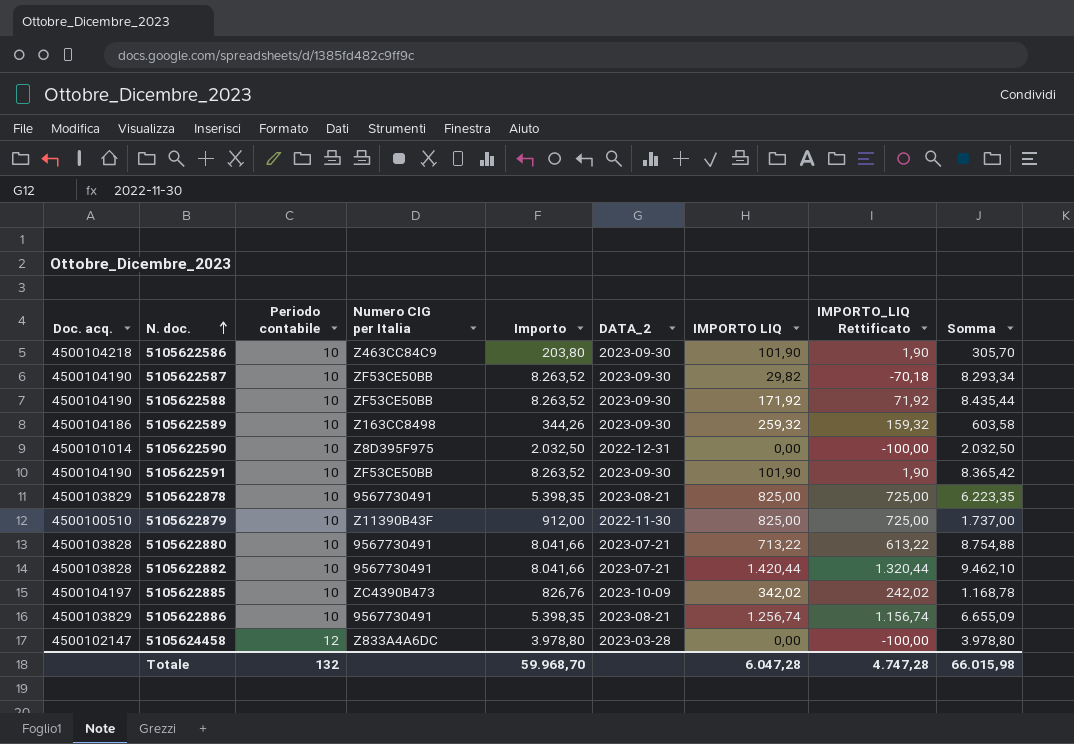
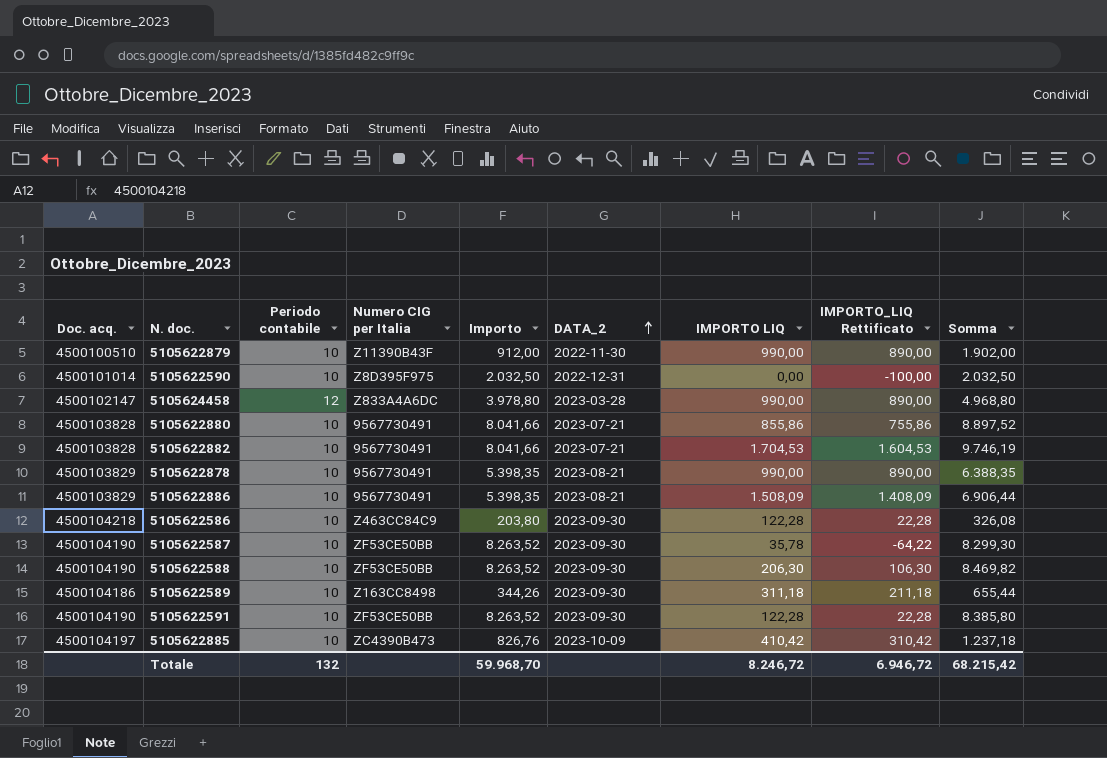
row order: N. doc. ascending -> DATA_2 ascending
5105622879 | IMPORTO LIQ: 825,00 -> 990,00
5105622879 | IMPORTO_LIQ Rettificato: 725,00 -> 890,00
5105622879 | Somma: 1.737,00 -> 1.902,00
5105624458 | IMPORTO LIQ: 0,00 -> 990,00
5105624458 | IMPORTO_LIQ Rettificato: -100,00 -> 890,00
5105624458 | Somma: 3.978,80 -> 4.968,80
5105622880 | IMPORTO LIQ: 713,22 -> 855,86
5105622880 | IMPORTO_LIQ Rettificato: 613,22 -> 755,86
5105622880 | Somma: 8.754,88 -> 8.897,52
5105622882 | IMPORTO LIQ: 1.420,44 -> 1.704,53
5105622882 | IMPORTO_LIQ Rettificato: 1.320,44 -> 1.604,53
5105622882 | Somma: 9.462,10 -> 9.746,19
5105622878 | IMPORTO LIQ: 825,00 -> 990,00
5105622878 | IMPORTO_LIQ Rettificato: 725,00 -> 890,00
5105622878 | Somma: 6.223,35 -> 6.388,35
5105622886 | IMPORTO LIQ: 1.256,74 -> 1.508,09
5105622886 | IMPORTO_LIQ Rettificato: 1.156,74 -> 1.408,09
5105622886 | Somma: 6.655,09 -> 6.906,44
5105622586 | IMPORTO LIQ: 101,90 -> 122,28
5105622586 | IMPORTO_LIQ Rettificato: 1,90 -> 22,28
5105622586 | Somma: 305,70 -> 326,08
5105622587 | IMPORTO LIQ: 29,82 -> 35,78
5105622587 | IMPORTO_LIQ Rettificato: -70,18 -> -64,22
5105622587 | Somma: 8.293,34 -> 8.299,30
5105622588 | IMPORTO LIQ: 171,92 -> 206,30
5105622588 | IMPORTO_LIQ Rettificato: 71,92 -> 106,30
5105622588 | Somma: 8.435,44 -> 8.469,82
5105622589 | IMPORTO LIQ: 259,32 -> 311,18
5105622589 | IMPORTO_LIQ Rettificato: 159,32 -> 211,18
5105622589 | Somma: 603,58 -> 655,44
5105622591 | IMPORTO LIQ: 101,90 -> 122,28
5105622591 | IMPORTO_LIQ Rettificato: 1,90 -> 22,28
5105622591 | Somma: 8.365,42 -> 8.385,80
5105622885 | IMPORTO LIQ: 342,02 -> 410,42
5105622885 | IMPORTO_LIQ Rettificato: 242,02 -> 310,42
5105622885 | Somma: 1.168,78 -> 1.237,18
Totale | IMPORTO LIQ: 6.047,28 -> 8.246,72
Totale | IMPORTO_LIQ Rettificato: 4.747,28 -> 6.946,72
Totale | Somma: 66.015,98 -> 68.215,42

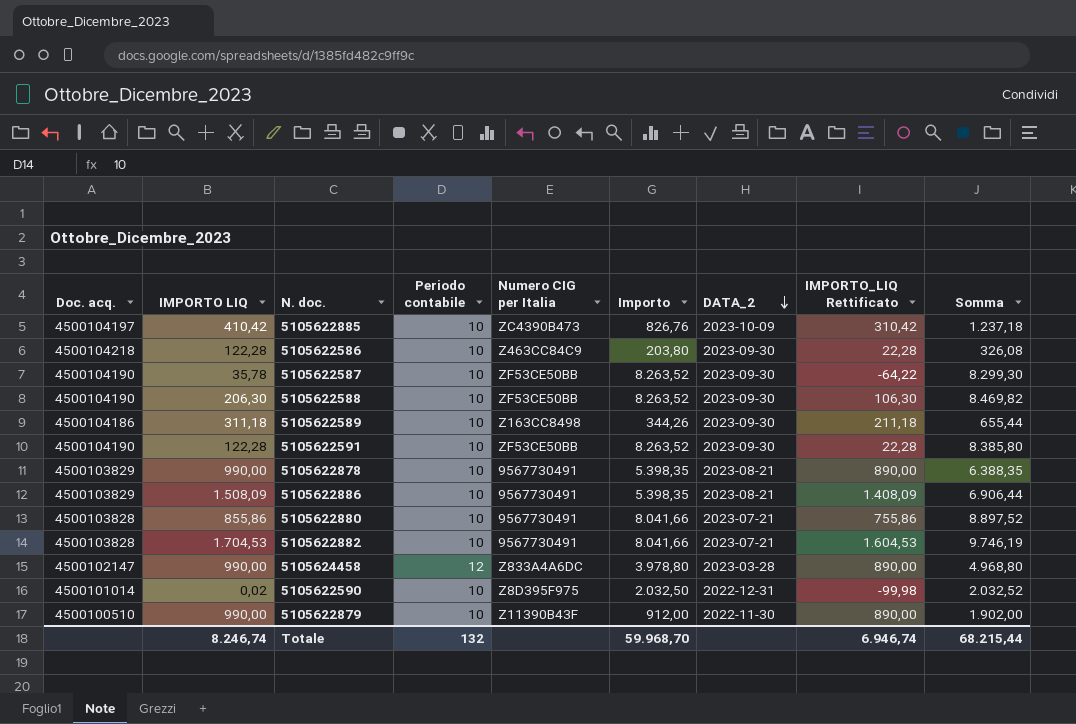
row order: DATA_2 ascending -> DATA_2 descending
column IMPORTO LIQ | position: 7 -> 2
5105622590 | IMPORTO LIQ: 0,00 -> 0,02
5105622590 | IMPORTO_LIQ Rettificato: -100,00 -> -99,98
5105622590 | Somma: 2.032,50 -> 2.032,52
Totale | IMPORTO LIQ: 8.246,72 -> 8.246,74
Totale | IMPORTO_LIQ Rettificato: 6.946,72 -> 6.946,74
Totale | Somma: 68.215,42 -> 68.215,44

